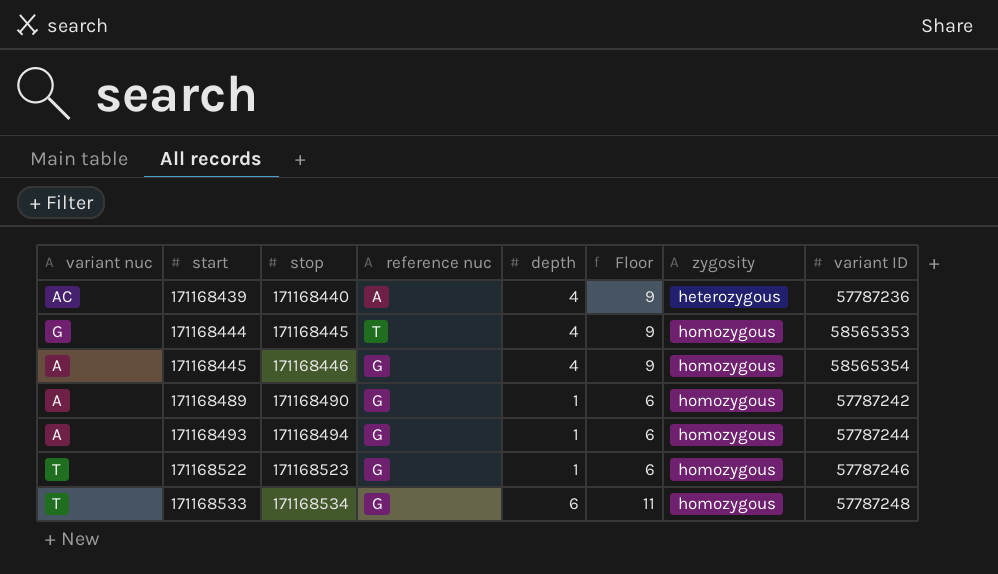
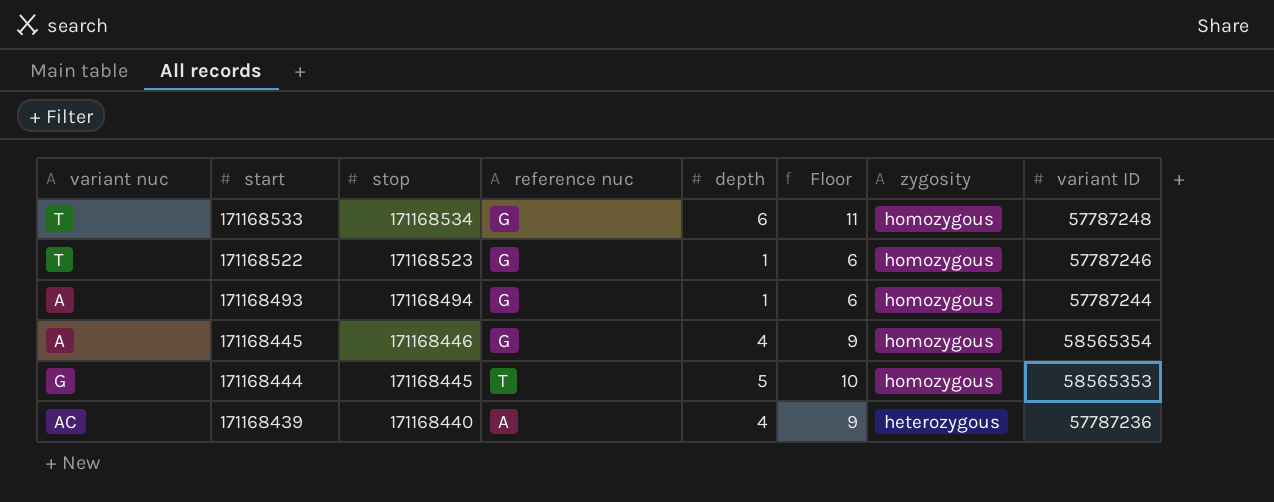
row order: start ascending -> start descending
row 171168489: A | 171168490 | G | 1 | 6 | homozygous | 57787242 -> none
171168444 | depth: 4 -> 5
171168444 | Floor: 9 -> 10

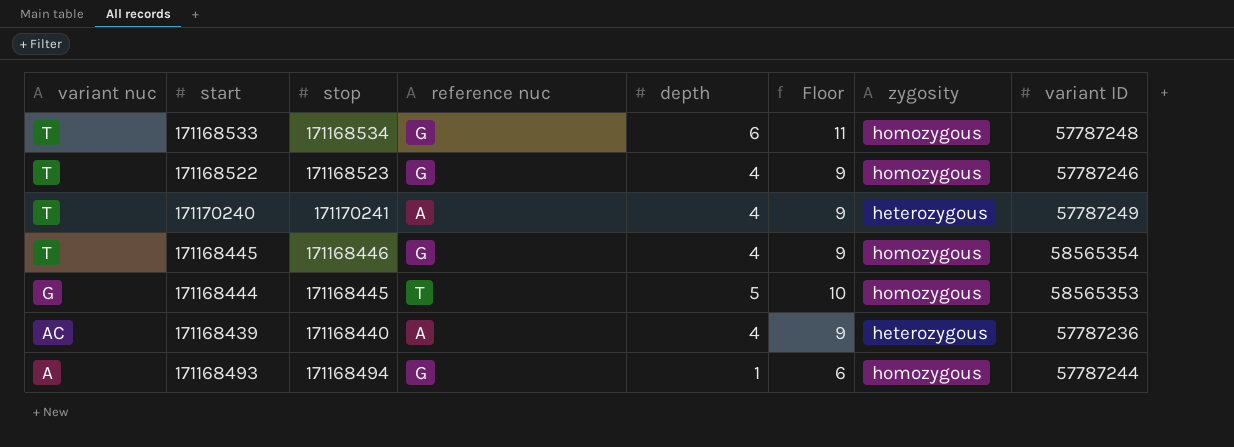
row order: start descending -> variant nuc descending
171168522 | depth: 1 -> 4
171168522 | Floor: 6 -> 9
row 171170240: none -> T | 171170241 | A | 4 | 9 | heterozygous | 57787249
171168445 | variant nuc: A -> T

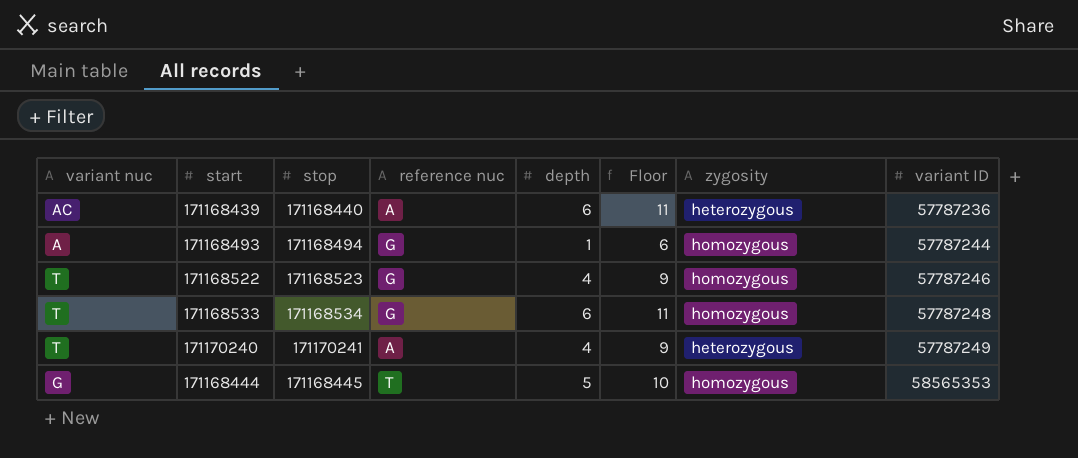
row order: variant nuc descending -> variant ID ascending
row 171168445: T | 171168446 | G | 4 | 9 | homozygous | 58565354 -> none
171168439 | depth: 4 -> 6
171168439 | Floor: 9 -> 11

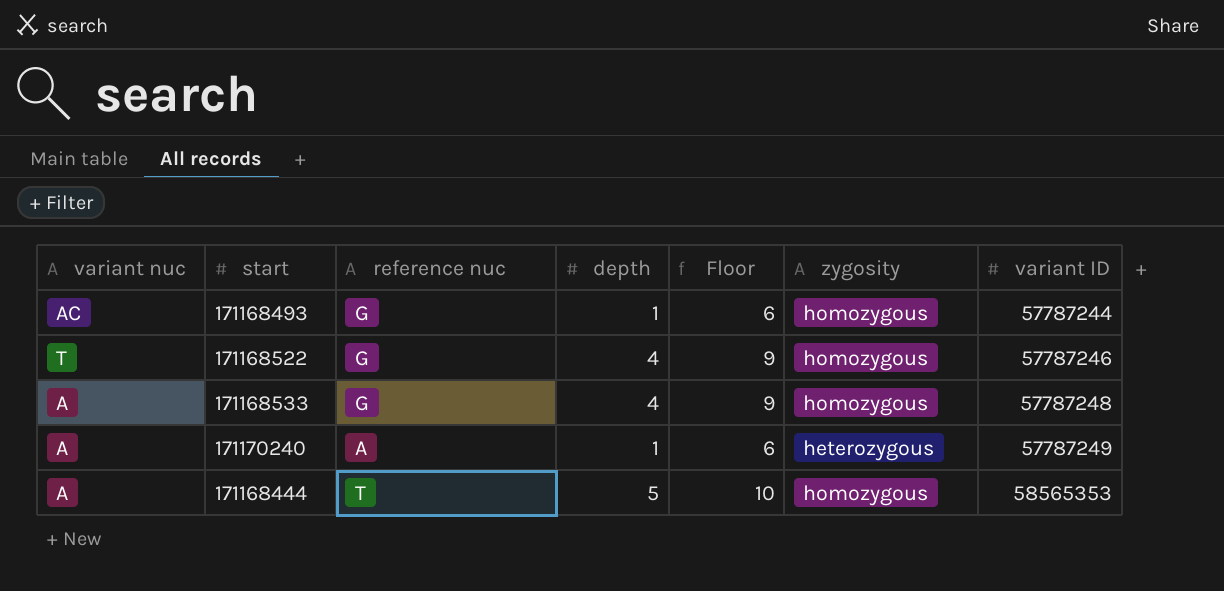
column stop | position: 3 -> none
row 171168439: AC | 171168440 | A | 6 | 11 | heterozygous | 57787236 -> none
171168493 | variant nuc: A -> AC
171168533 | variant nuc: T -> A
171168533 | depth: 6 -> 4
171168533 | Floor: 11 -> 9
171170240 | variant nuc: T -> A
171170240 | depth: 4 -> 1
171170240 | Floor: 9 -> 6
171168444 | variant nuc: G -> A

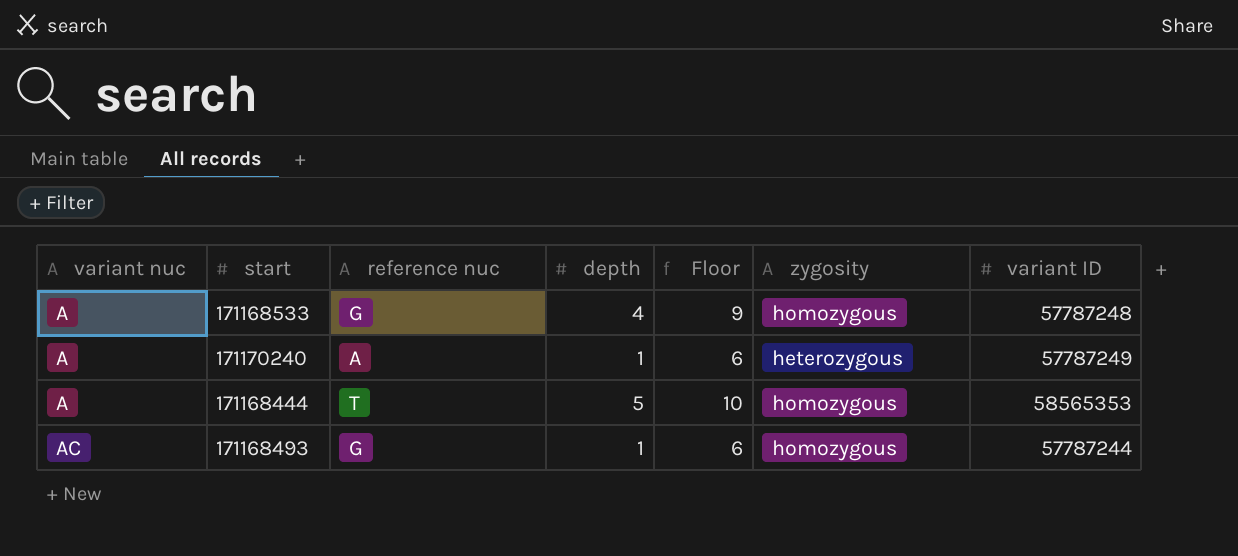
row order: variant ID ascending -> variant nuc ascending
row 171168522: T | G | 4 | 9 | homozygous | 57787246 -> none

